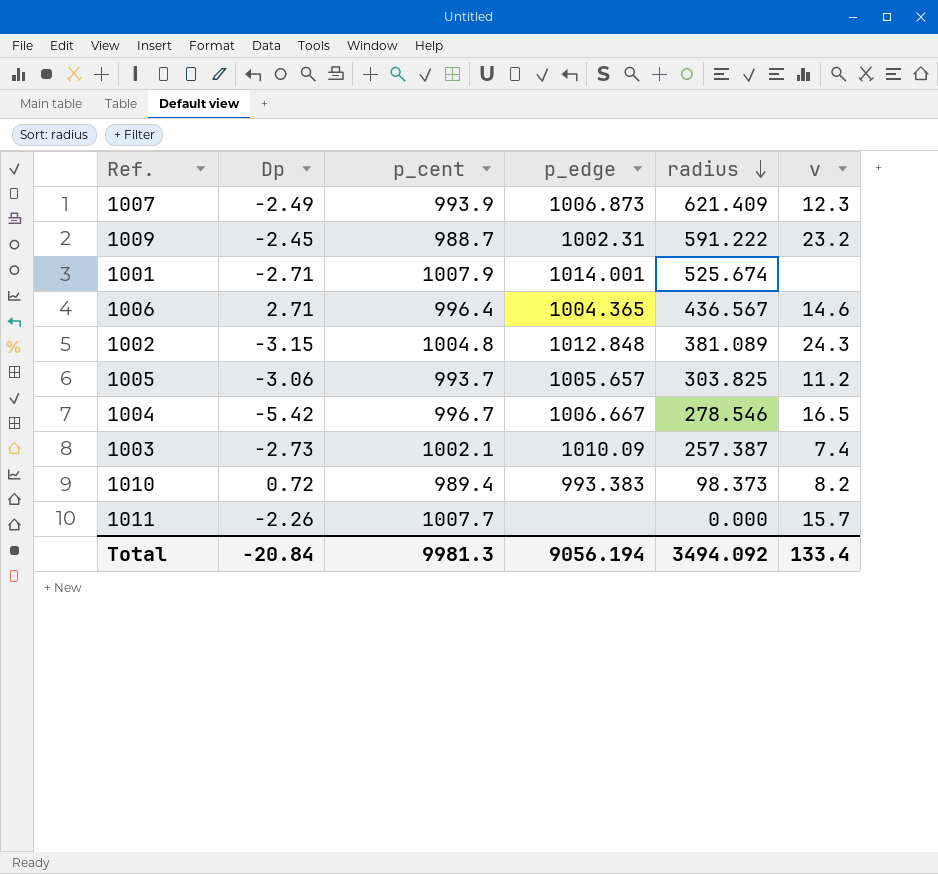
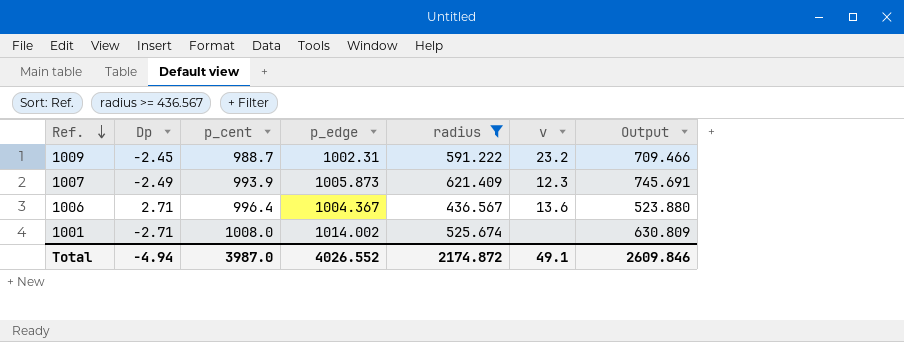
filter: none -> radius >= 436.567
row order: radius descending -> Ref. descending
column Output | formula: none -> [radius] * 1.2
1007 | p_edge: 1006.873 -> 1005.873
1006 | p_edge: 1004.365 -> 1004.367
1006 | v: 14.6 -> 13.6
1001 | p_cent: 1007.9 -> 1008.0
1001 | p_edge: 1014.001 -> 1014.002
Total | Dp: -20.84 -> -4.94
Total | p_cent: 9981.3 -> 3987.0
Total | p_edge: 9056.194 -> 4026.552
Total | radius: 3494.092 -> 2174.872
Total | v: 133.4 -> 49.1

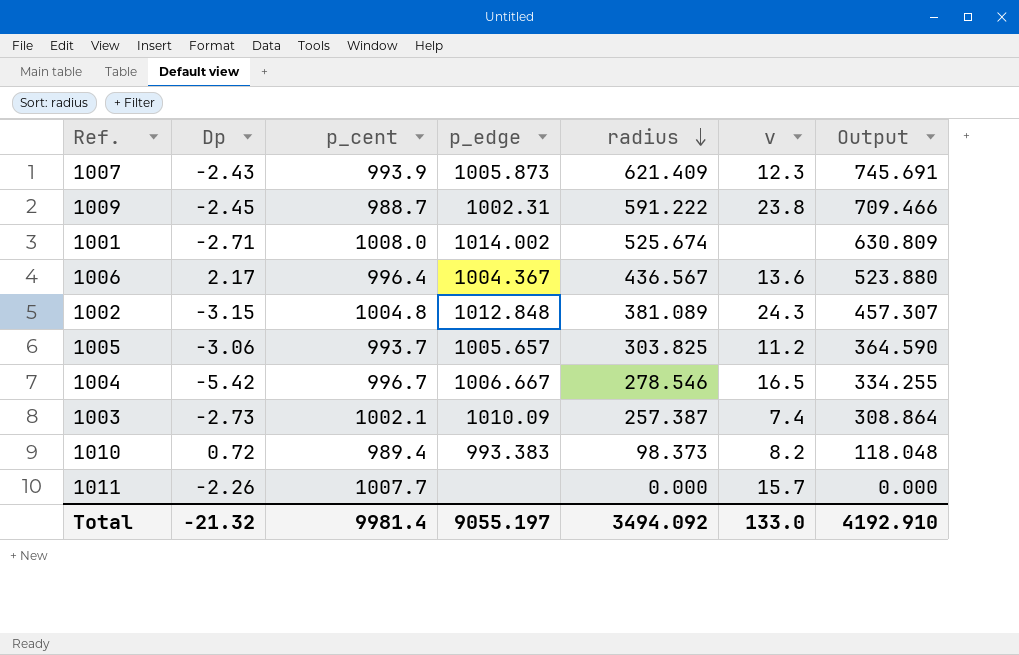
filter: radius >= 436.567 -> none
row order: Ref. descending -> radius descending
1007 | Dp: -2.49 -> -2.43
1009 | v: 23.2 -> 23.8
1006 | Dp: 2.71 -> 2.17
Total | Dp: -4.94 -> -21.32
Total | p_cent: 3987.0 -> 9981.4
Total | p_edge: 4026.552 -> 9055.197
Total | radius: 2174.872 -> 3494.092
Total | v: 49.1 -> 133.0
Total | Output: 2609.846 -> 4192.910

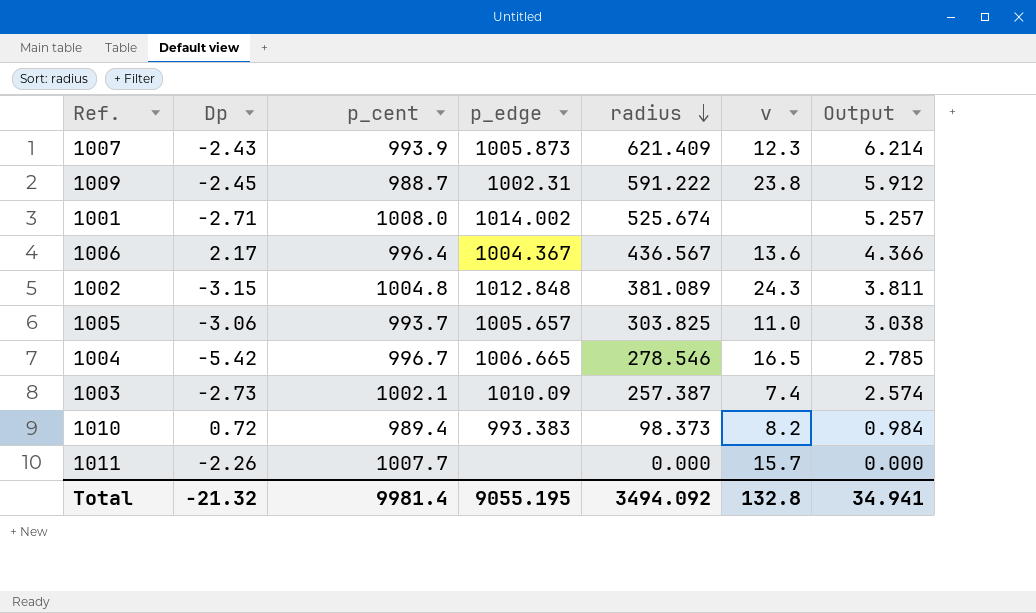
column Output | formula: [radius] * 1.2 -> [radius] * 0.01
1005 | v: 11.2 -> 11.0
1004 | p_edge: 1006.667 -> 1006.665
Total | p_edge: 9055.197 -> 9055.195
Total | v: 133.0 -> 132.8
Total | Output: 4192.910 -> 34.941

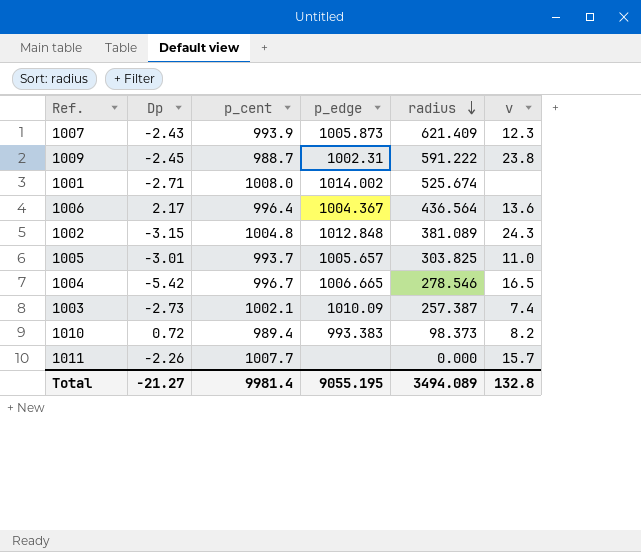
column Output | formula: [radius] * 0.01 -> none
1006 | radius: 436.567 -> 436.564
1005 | Dp: -3.06 -> -3.01
Total | Dp: -21.32 -> -21.27
Total | radius: 3494.092 -> 3494.089

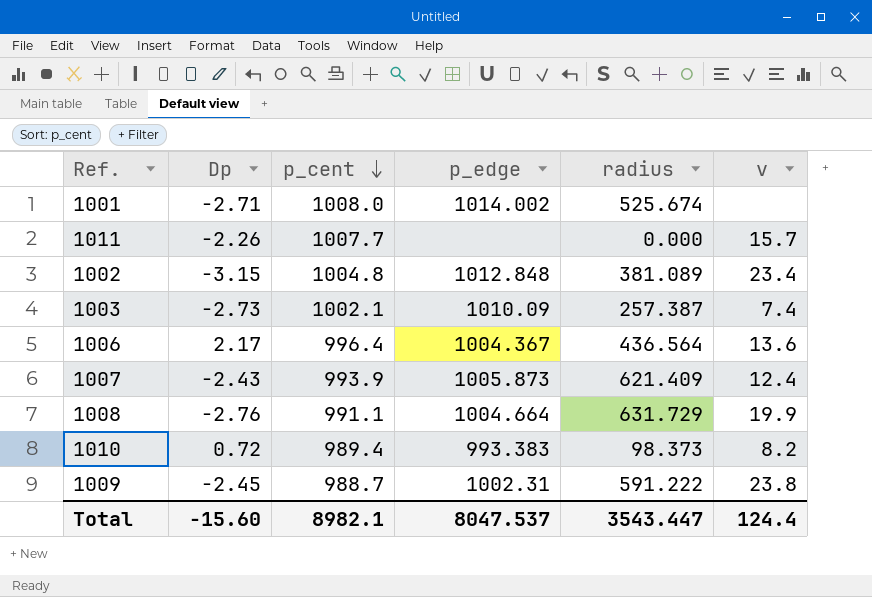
row order: radius descending -> p_cent descending
row 1005: -3.01 | 993.7 | 1005.657 | 303.825 | 11.0 -> none
row 1004: -5.42 | 996.7 | 1006.665 | 278.546 | 16.5 -> none
1002 | v: 24.3 -> 23.4
1007 | v: 12.3 -> 12.4
row 1008: none -> -2.76 | 991.1 | 1004.664 | 631.729 | 19.9
Total | Dp: -21.27 -> -15.60
Total | p_cent: 9981.4 -> 8982.1
Total | p_edge: 9055.195 -> 8047.537
Total | radius: 3494.089 -> 3543.447
Total | v: 132.8 -> 124.4

